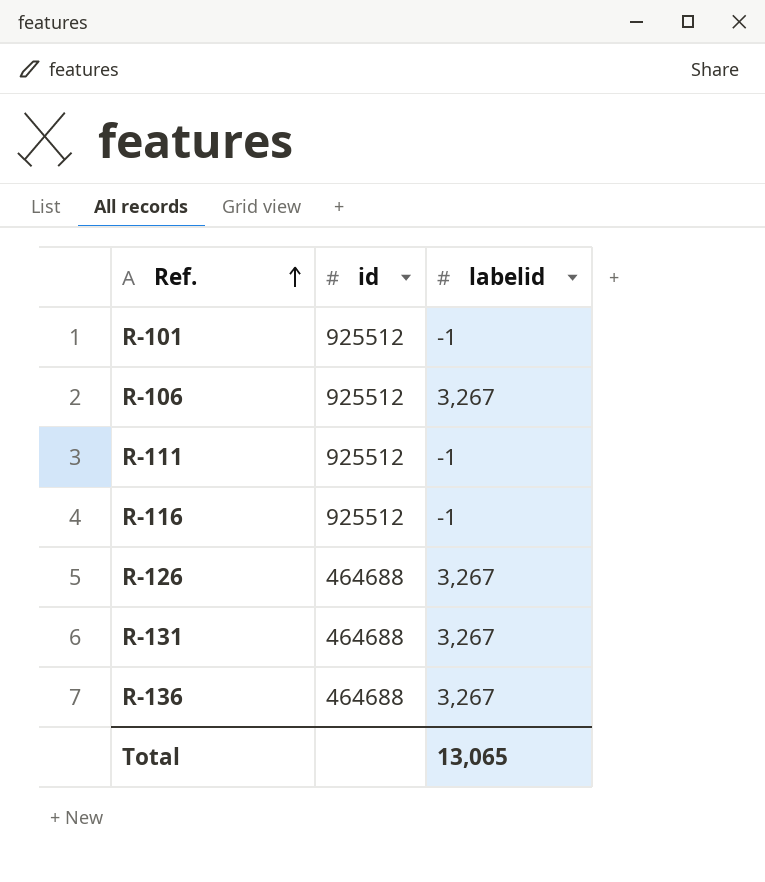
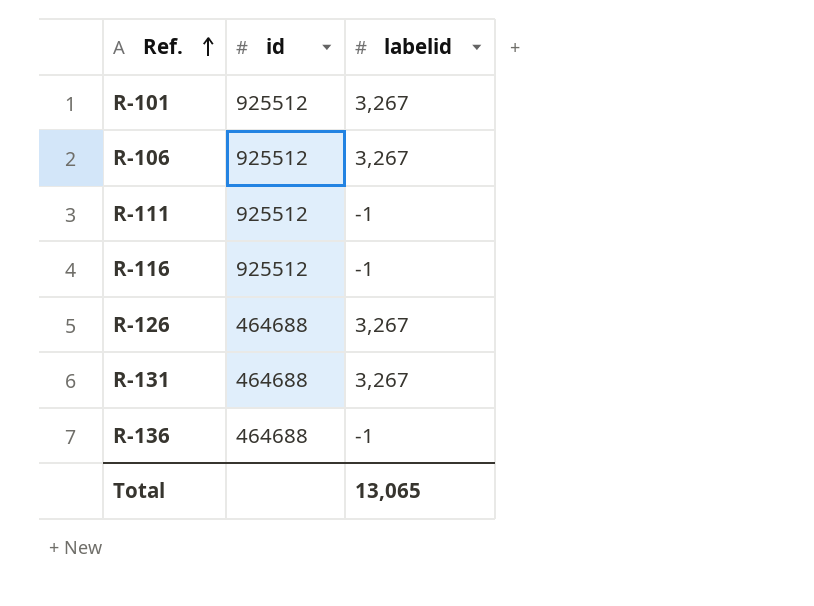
R-101 | labelid: -1 -> 3,267
R-136 | labelid: 3,267 -> -1

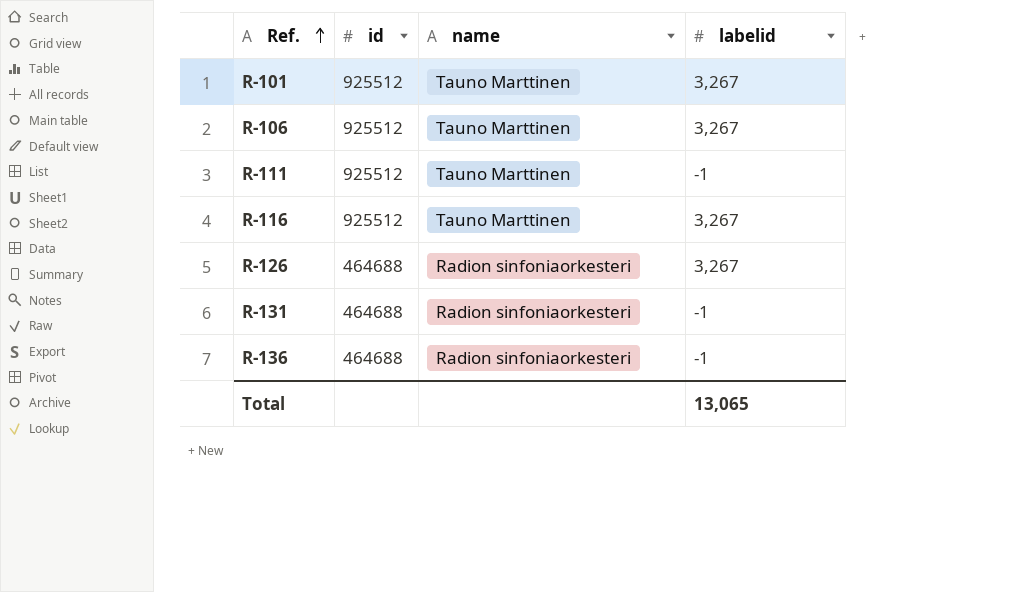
column name | position: none -> 3
R-116 | labelid: -1 -> 3,267
R-131 | labelid: 3,267 -> -1

